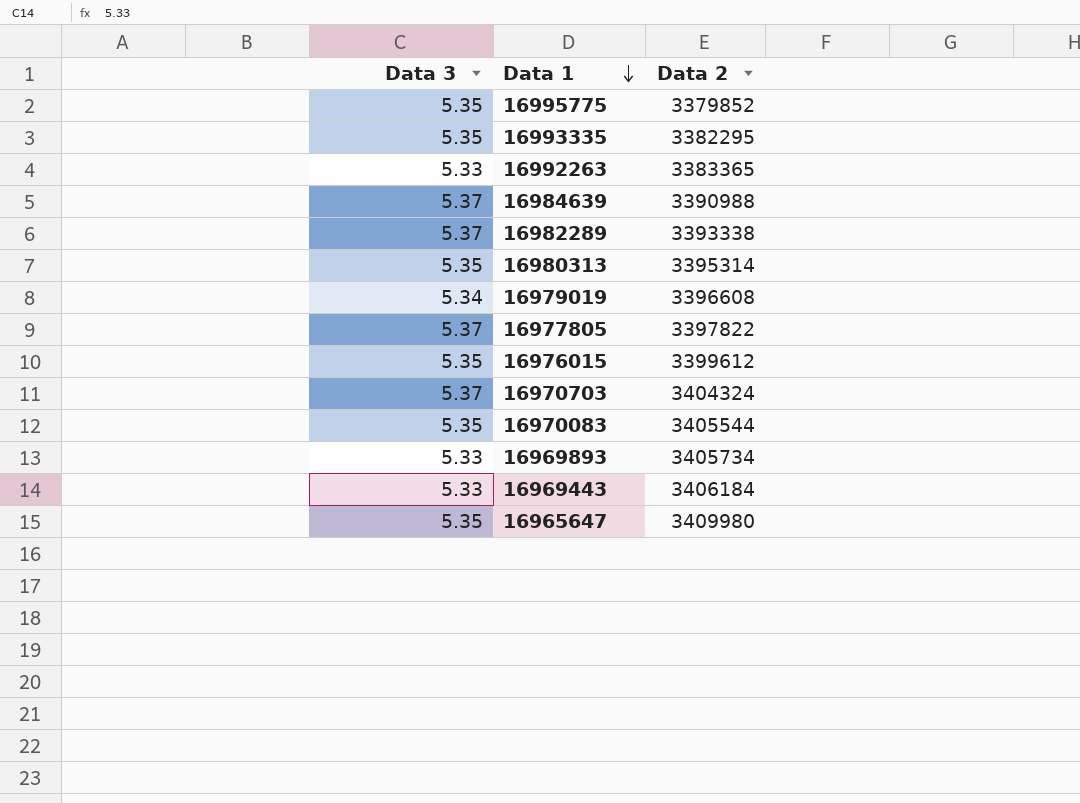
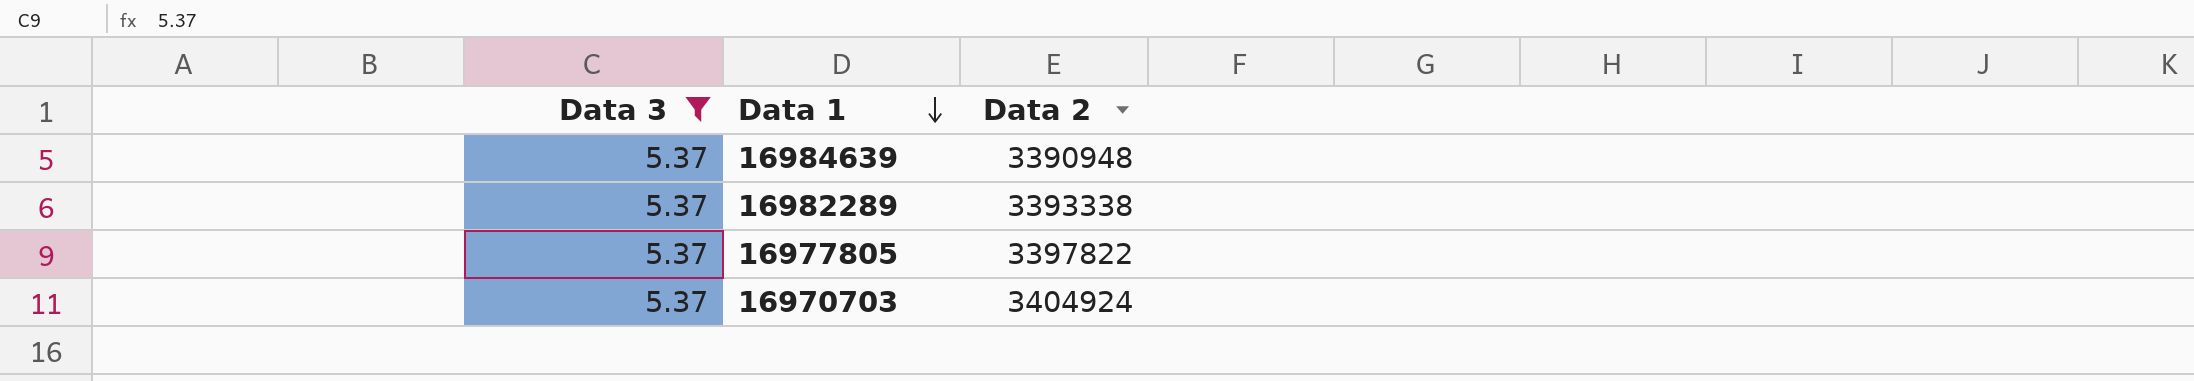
filter: none -> Data 3 = 5.37
16984639 | Data 2: 3390988 -> 3390948
16970703 | Data 2: 3404324 -> 3404924

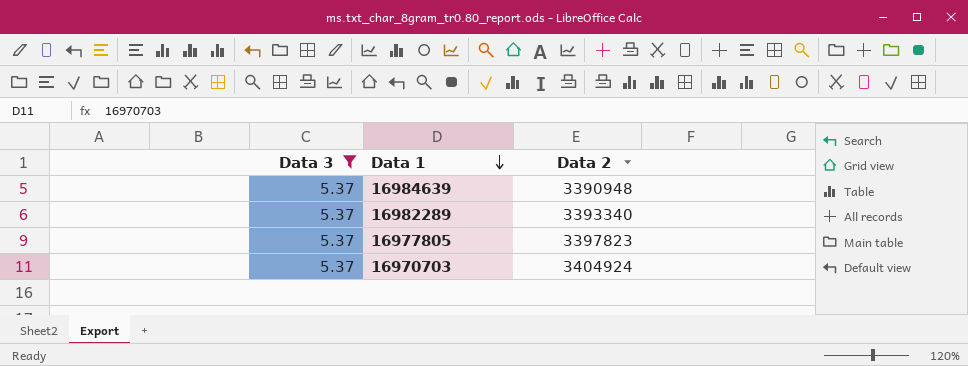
16982289 | Data 2: 3393338 -> 3393340
16977805 | Data 2: 3397822 -> 3397823

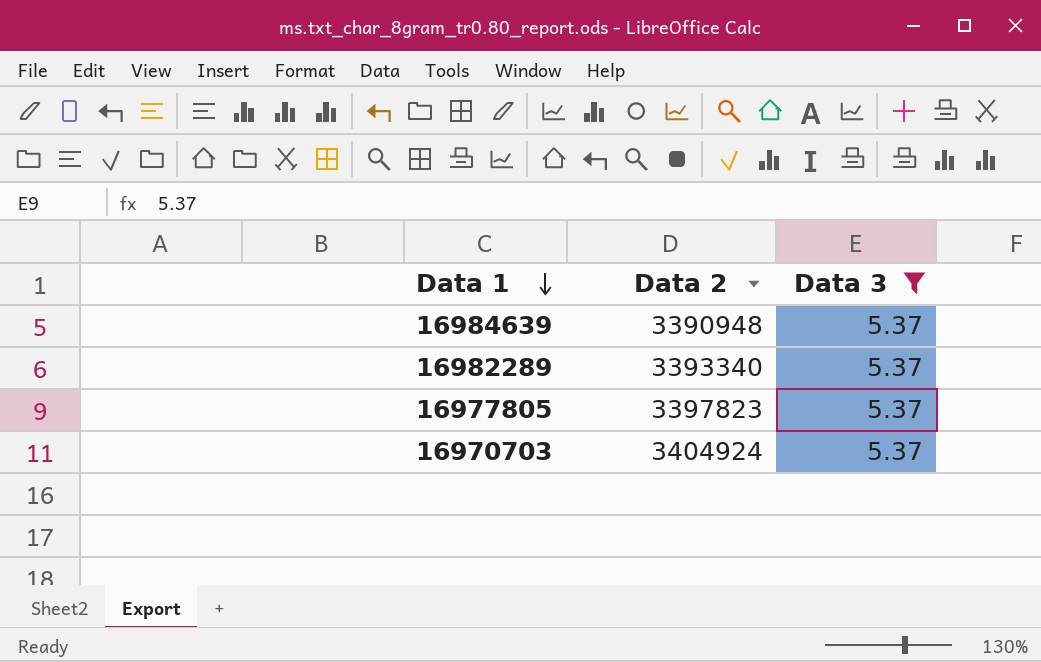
column Data 3 | position: 1 -> 3

